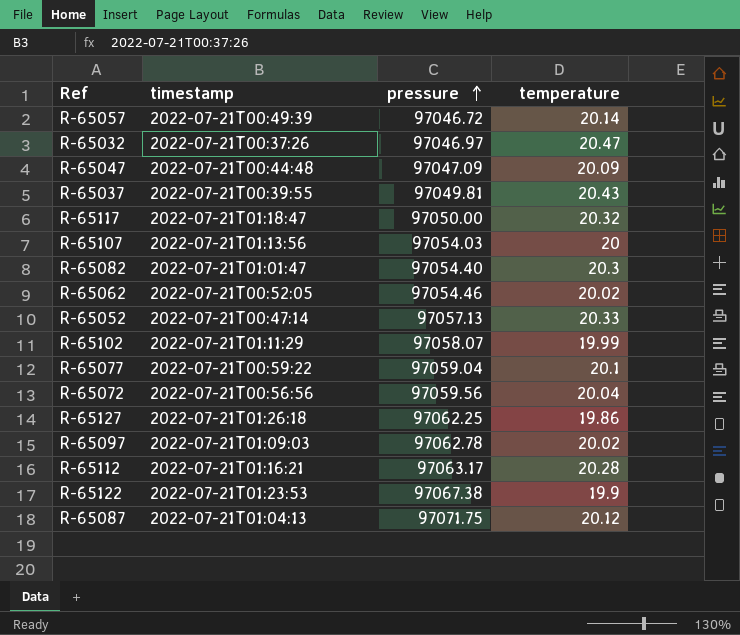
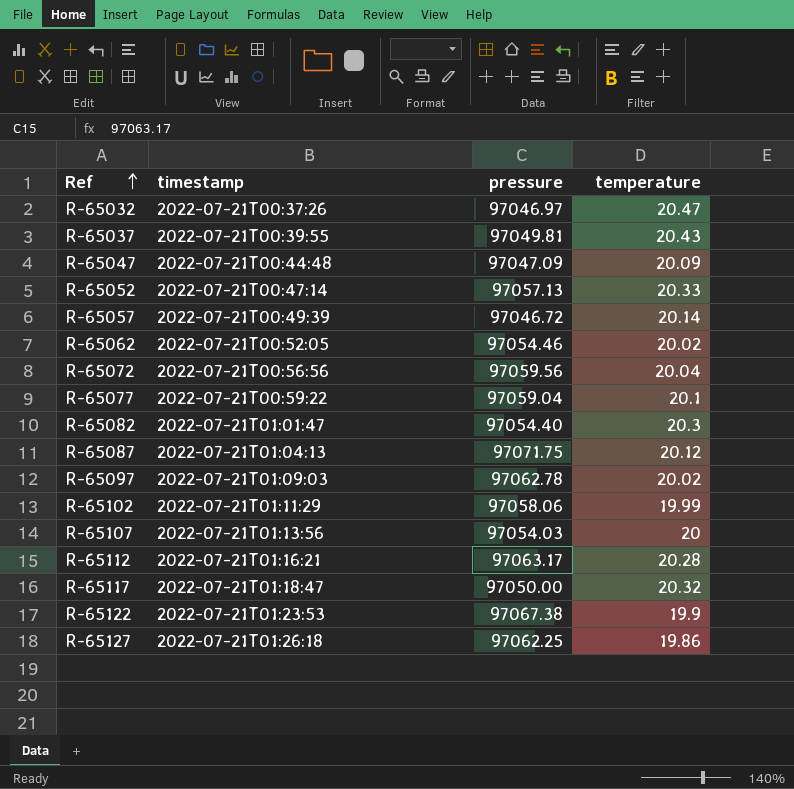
row order: pressure ascending -> Ref ascending
R-65102 | pressure: 97058.07 -> 97058.06

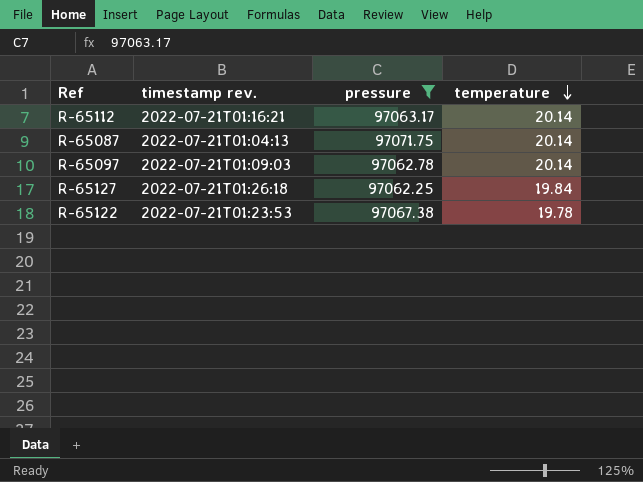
filter: none -> pressure >= 97062.25
row order: Ref ascending -> temperature descending
column name: timestamp -> timestamp rev.
R-65112 | temperature: 20.28 -> 20.14
R-65087 | temperature: 20.12 -> 20.14
R-65097 | temperature: 20.02 -> 20.14
R-65127 | temperature: 19.86 -> 19.84
R-65122 | temperature: 19.9 -> 19.78

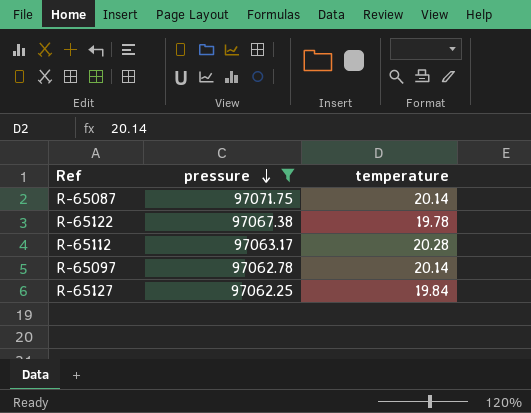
row order: temperature descending -> pressure descending
column timestamp rev. | position: 2 -> none
R-65112 | temperature: 20.14 -> 20.28

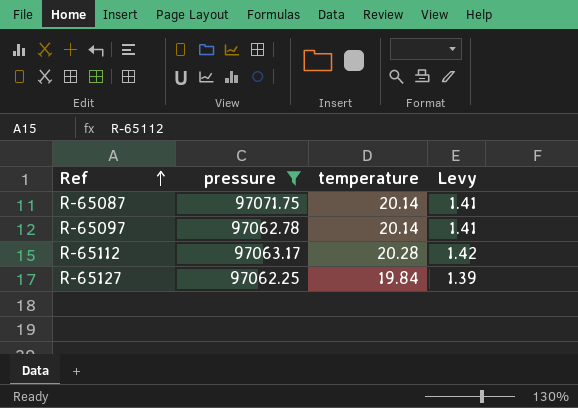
row order: pressure descending -> Ref ascending
column Levy | formula: none -> [temperature] * 0.07
row R-65122: 97067.38 | 19.78 -> none

